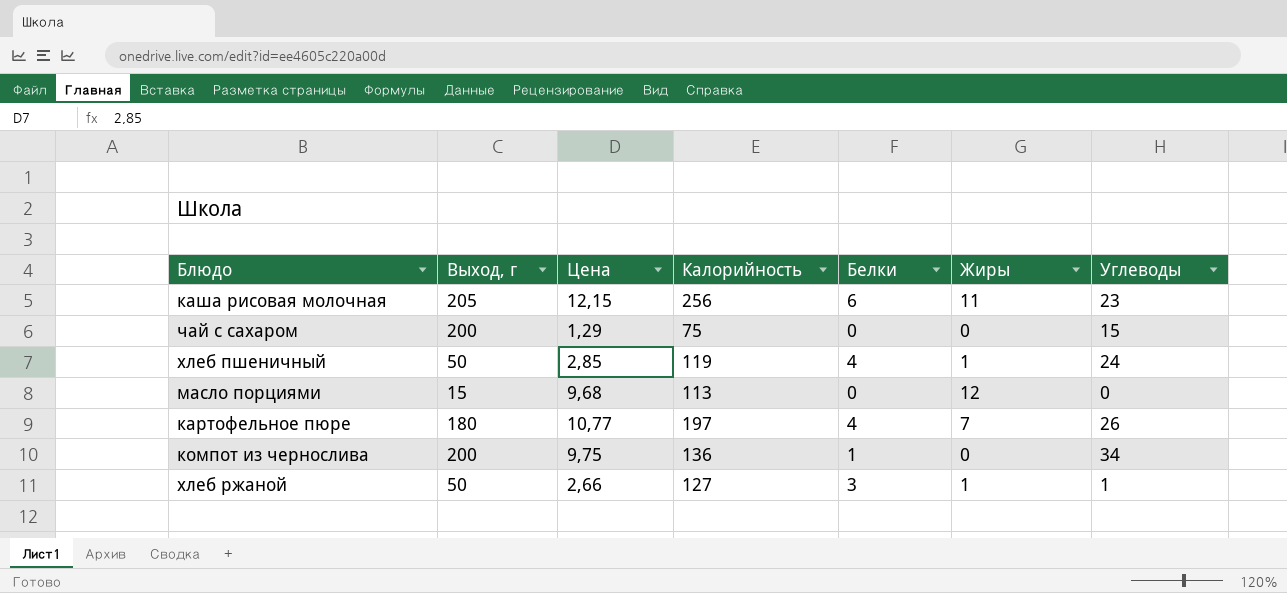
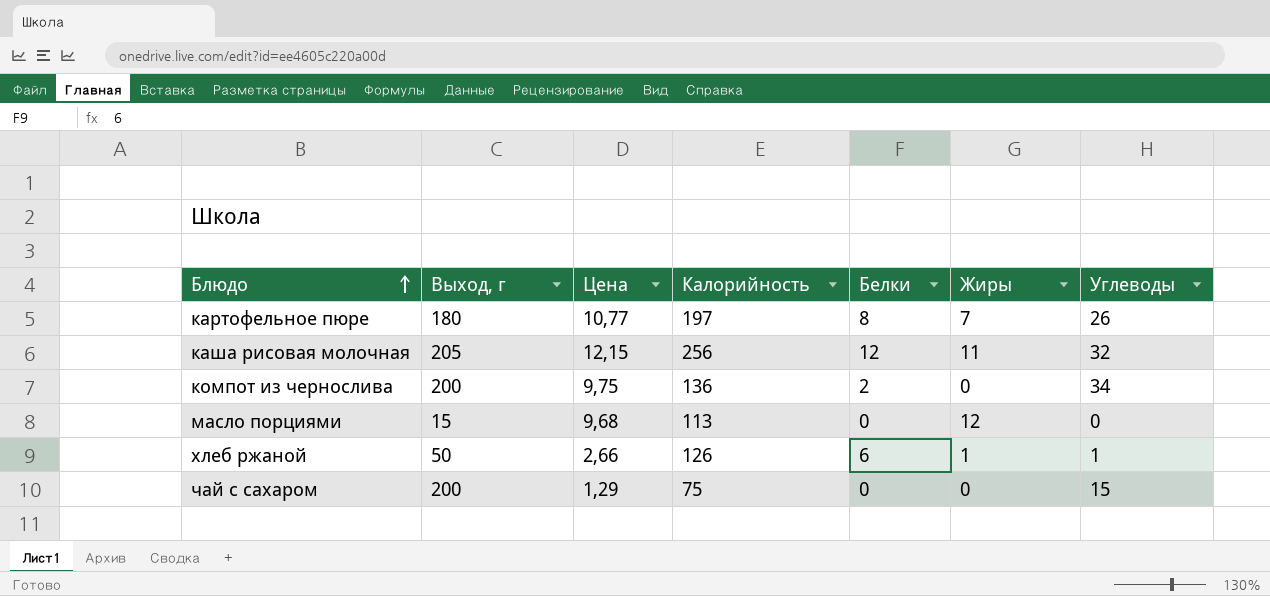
row order: none -> Блюдо ascending
row хлеб пшеничный: 50 | 2,85 | 119 | 4 | 1 | 24 -> none
картофельное пюре | Белки: 4 -> 8
каша рисовая молочная | Белки: 6 -> 12
каша рисовая молочная | Углеводы: 23 -> 32
компот из чернослива | Белки: 1 -> 2
хлеб ржаной | Калорийность: 127 -> 126
хлеб ржаной | Белки: 3 -> 6

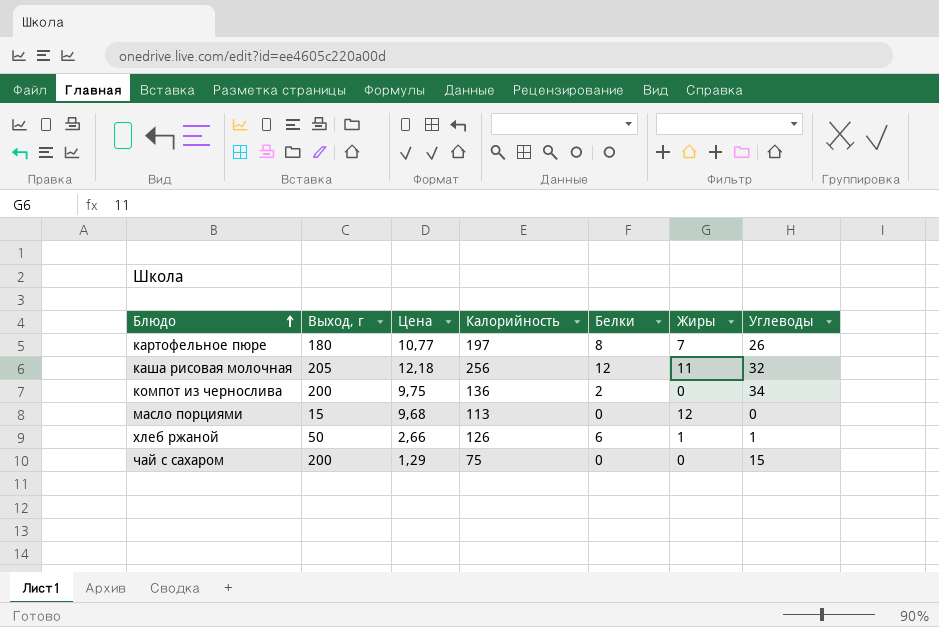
каша рисовая молочная | Цена: 12,15 -> 12,18

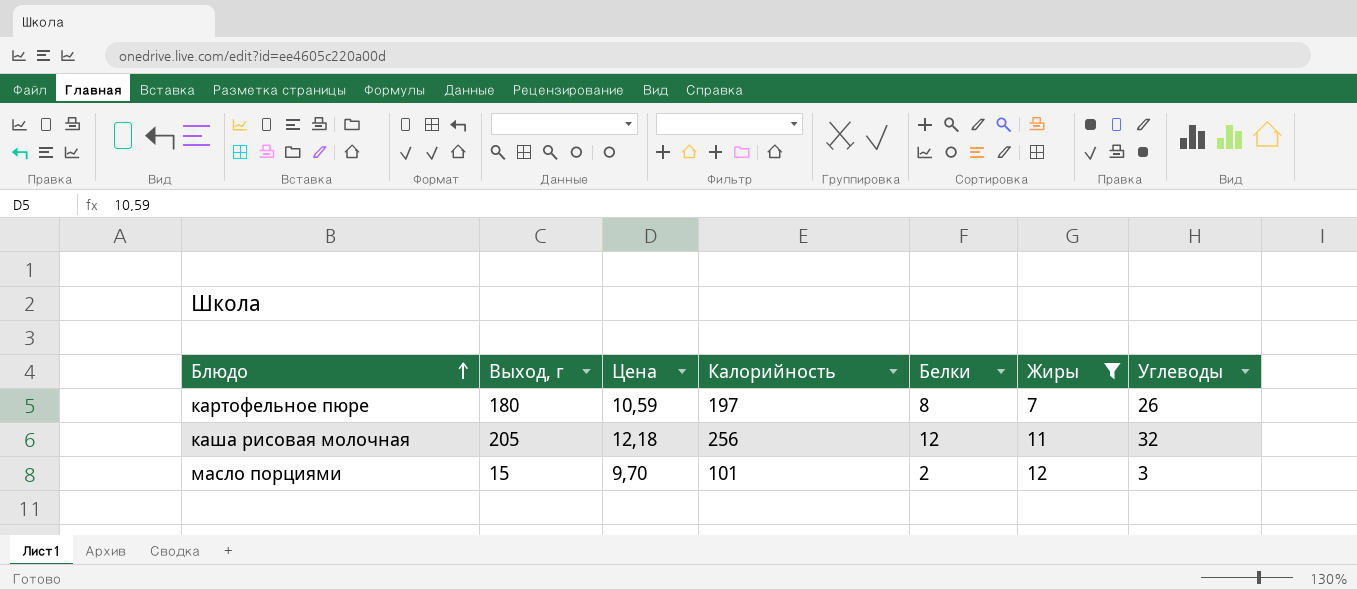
filter: none -> Жиры >= 7
картофельное пюре | Цена: 10,77 -> 10,59
масло порциями | Цена: 9,68 -> 9,70
масло порциями | Калорийность: 113 -> 101
масло порциями | Белки: 0 -> 2
масло порциями | Углеводы: 0 -> 3

